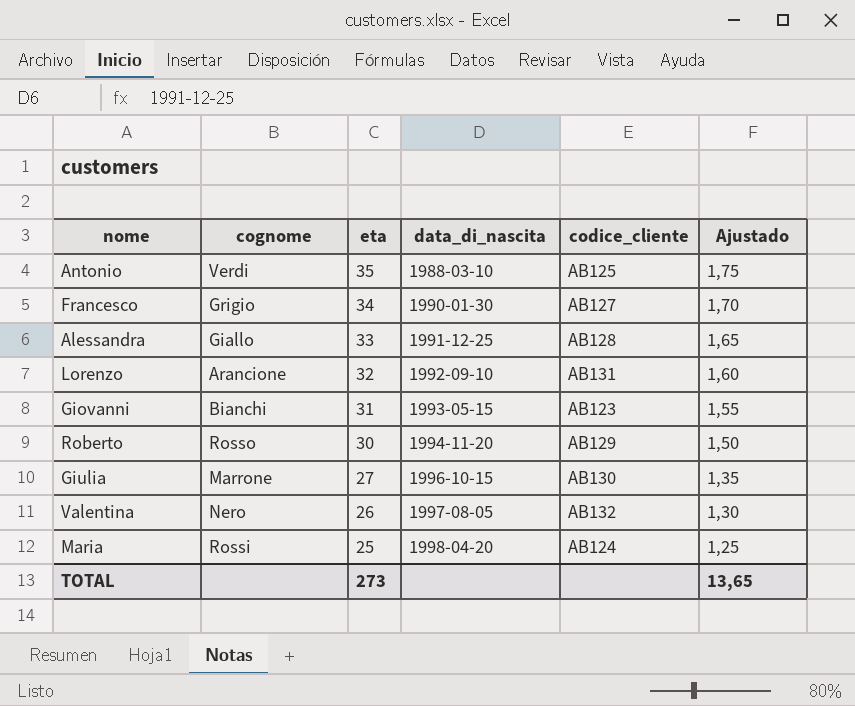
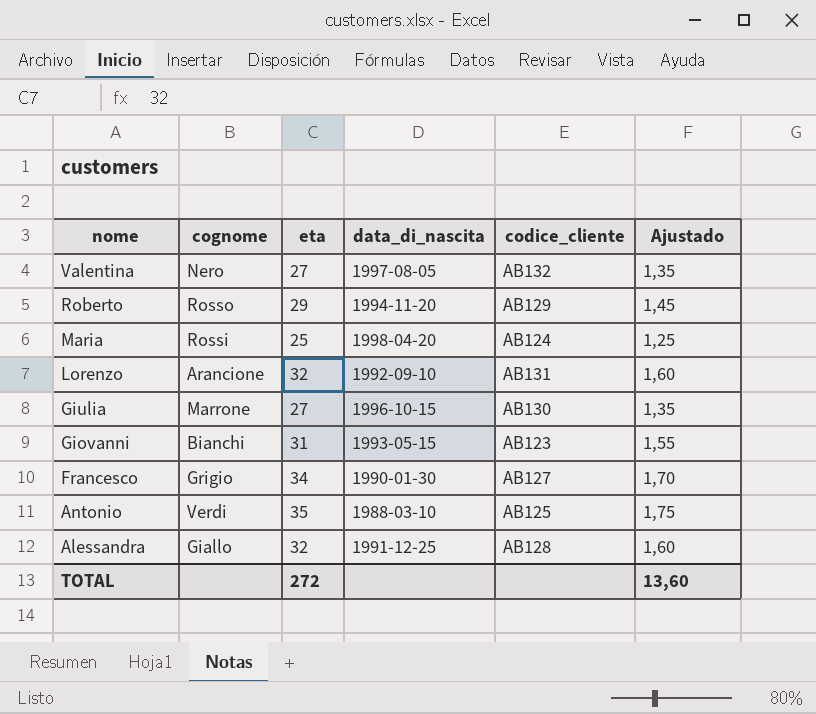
row order: eta descending -> nome descending
Valentina | eta: 26 -> 27
Valentina | Ajustado: 1,30 -> 1,35
Roberto | eta: 30 -> 29
Roberto | Ajustado: 1,50 -> 1,45
Alessandra | eta: 33 -> 32
Alessandra | Ajustado: 1,65 -> 1,60
TOTAL | eta: 273 -> 272
TOTAL | Ajustado: 13,65 -> 13,60

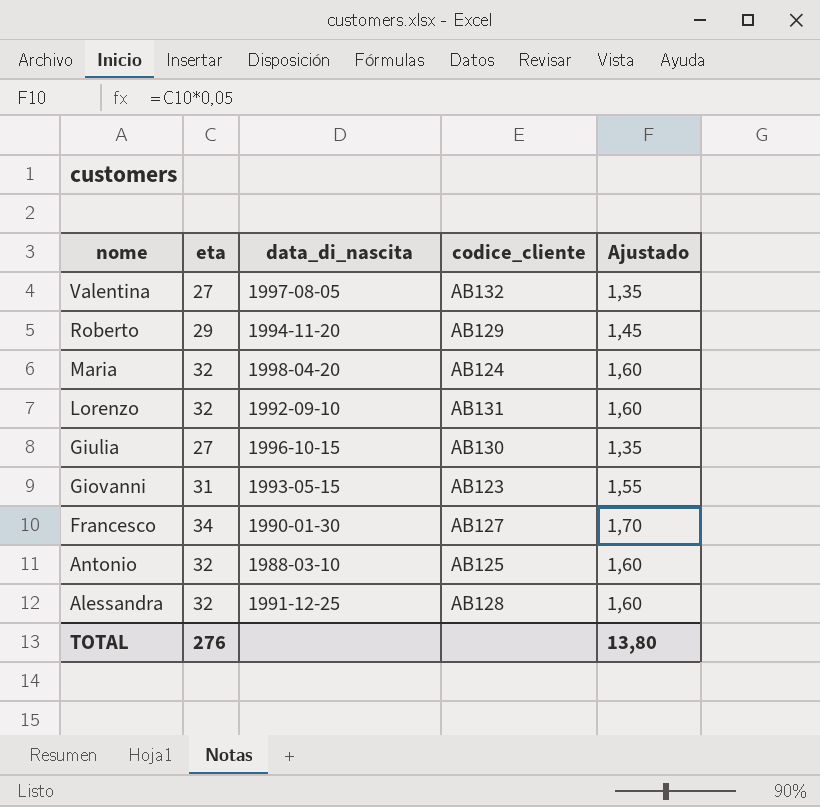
column cognome | position: 2 -> none
Maria | eta: 25 -> 32
Maria | Ajustado: 1,25 -> 1,60
Antonio | eta: 35 -> 32
Antonio | Ajustado: 1,75 -> 1,60
TOTAL | eta: 272 -> 276
TOTAL | Ajustado: 13,60 -> 13,80

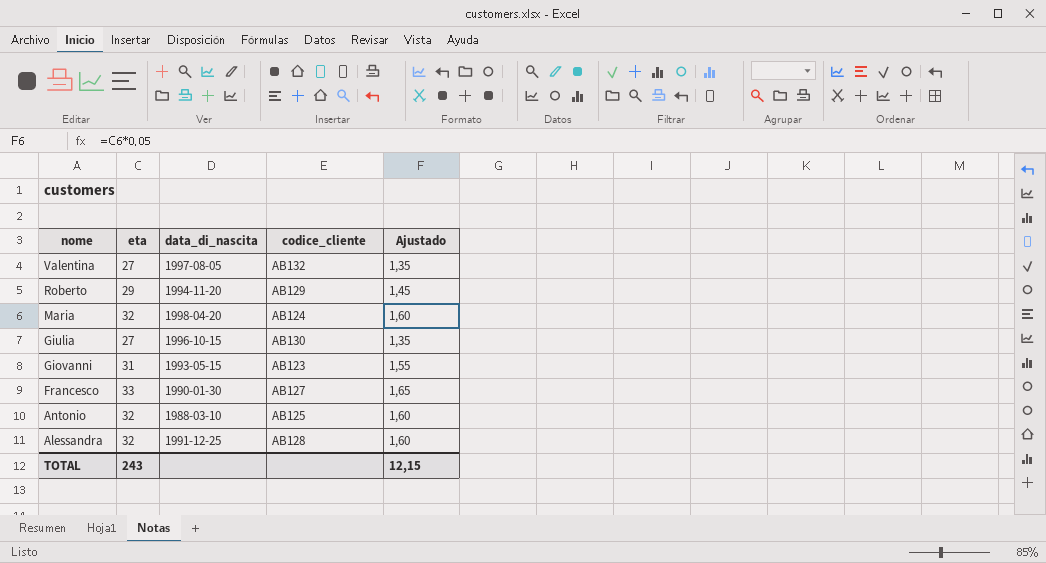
row Lorenzo: 32 | 1992-09-10 | AB131 | 1,60 -> none
Francesco | eta: 34 -> 33
Francesco | Ajustado: 1,70 -> 1,65
TOTAL | eta: 276 -> 243
TOTAL | Ajustado: 13,80 -> 12,15

